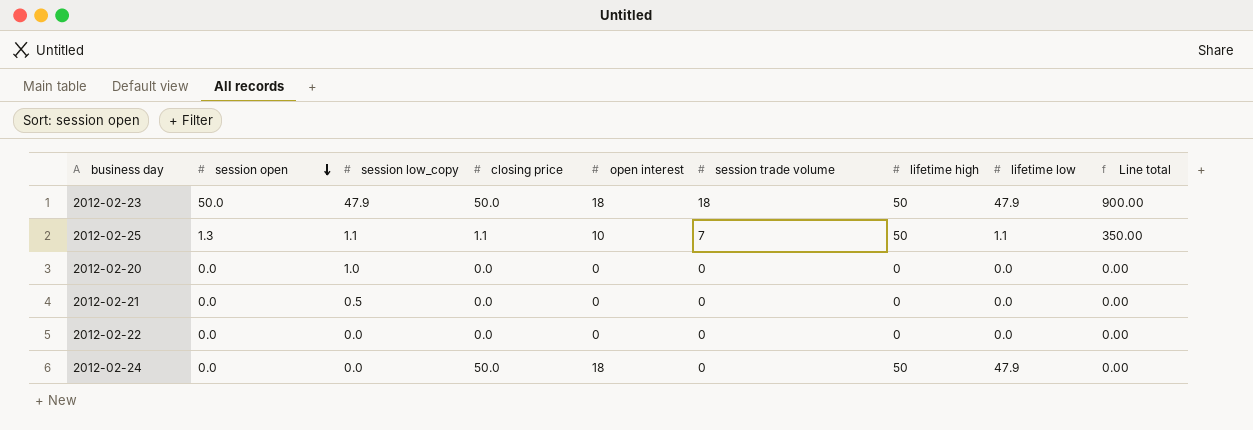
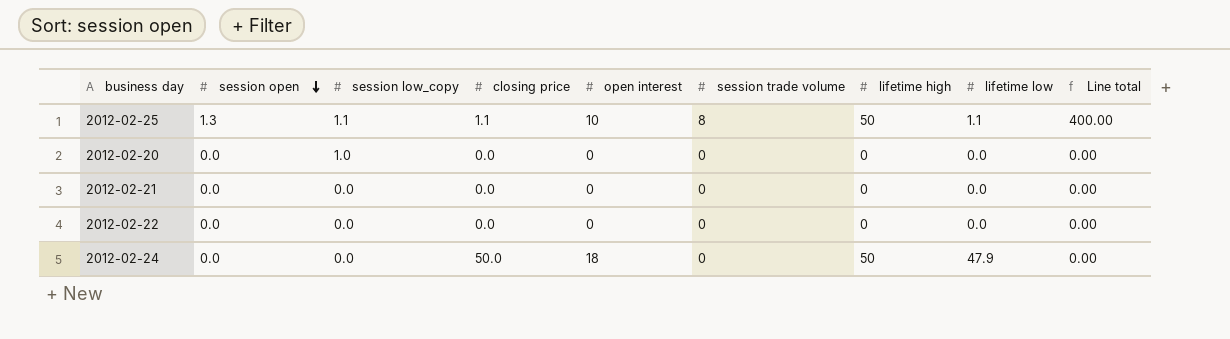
row 2012-02-23: 50.0 | 47.9 | 50.0 | 18 | 18 | 50 | 47.9 | 900.00 -> none
2012-02-25 | session trade volume: 7 -> 8
2012-02-25 | Line total: 350.00 -> 400.00
2012-02-21 | session low_copy: 0.5 -> 0.0

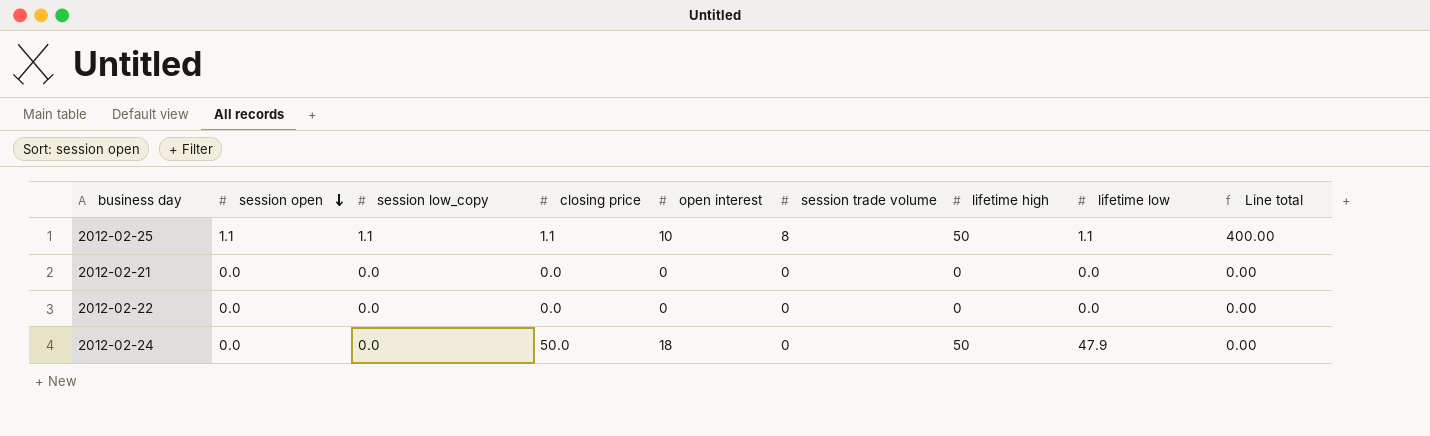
row 2012-02-20: 0.0 | 1.0 | 0.0 | 0 | 0 | 0 | 0.0 | 0.00 -> none
2012-02-25 | session open: 1.3 -> 1.1

